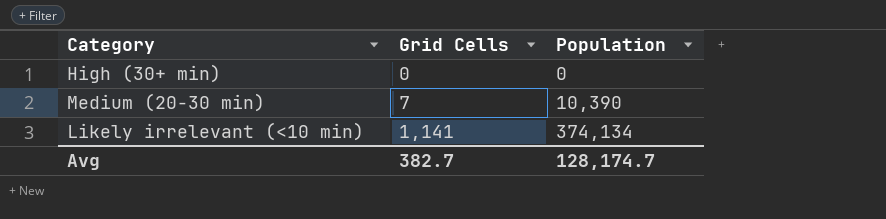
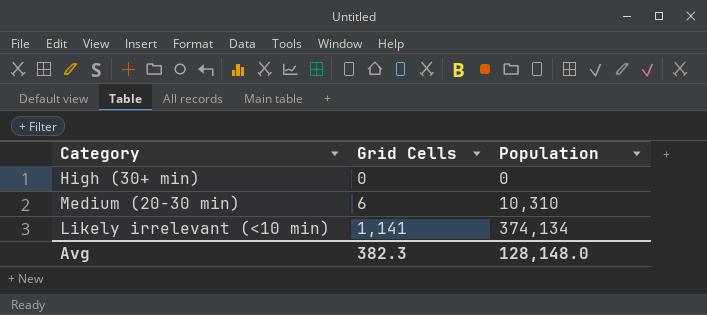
Medium (20-30 min) | Grid Cells: 7 -> 6
Medium (20-30 min) | Population: 10,390 -> 10,310
Avg | Grid Cells: 382.7 -> 382.3
Avg | Population: 128,174.7 -> 128,148.0

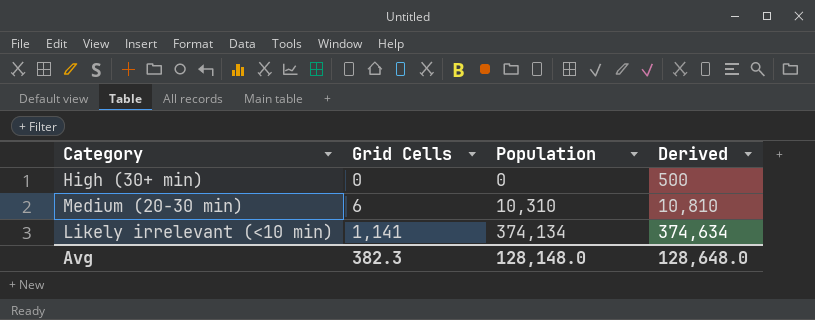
column Derived | formula: none -> [Population] + 500

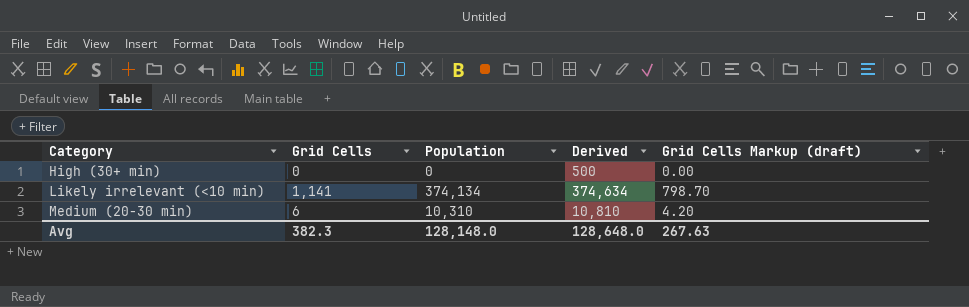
row order: Grid Cells ascending -> Category ascending
column Grid Cells Markup (draft) | formula: none -> [Grid Cells] * 0.7

